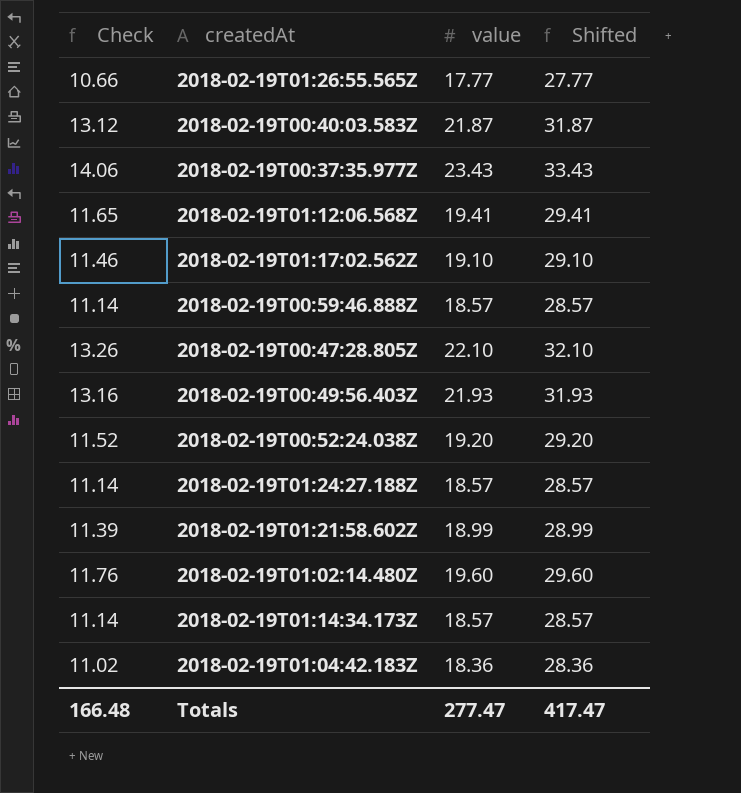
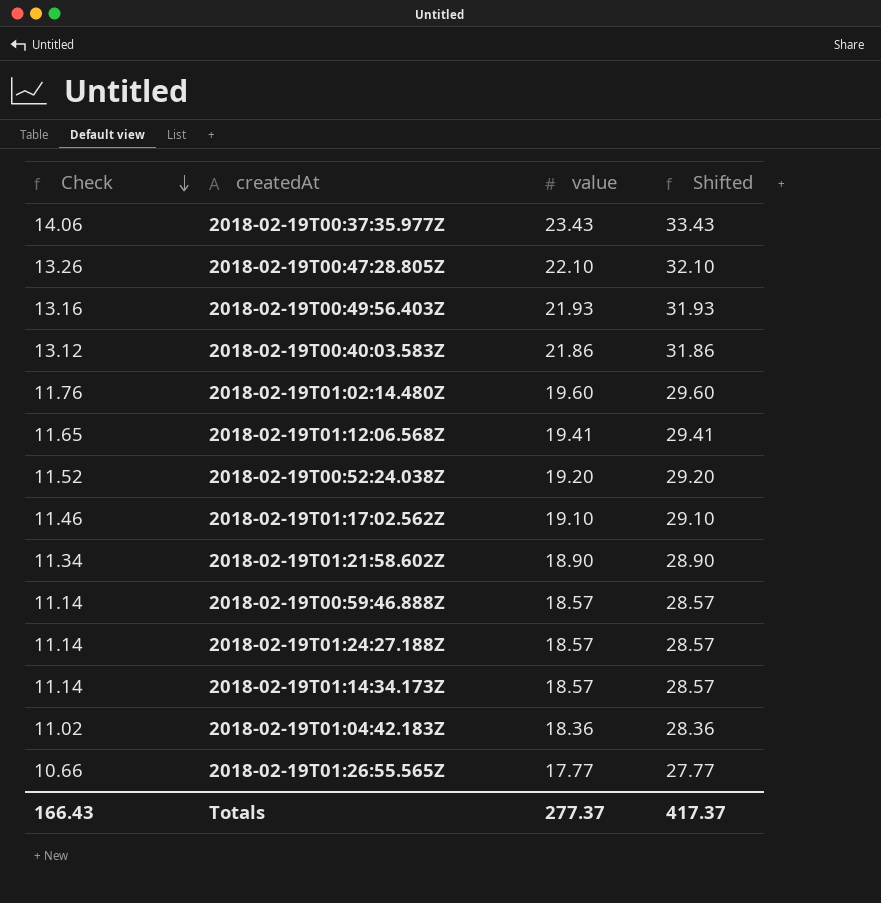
row order: none -> Check descending
2018-02-19T00:40:03.583Z | value: 21.87 -> 21.86
2018-02-19T00:40:03.583Z | Shifted: 31.87 -> 31.86
2018-02-19T01:21:58.602Z | Check: 11.39 -> 11.34
2018-02-19T01:21:58.602Z | value: 18.99 -> 18.90
2018-02-19T01:21:58.602Z | Shifted: 28.99 -> 28.90
Totals | Check: 166.48 -> 166.43
Totals | value: 277.47 -> 277.37
Totals | Shifted: 417.47 -> 417.37

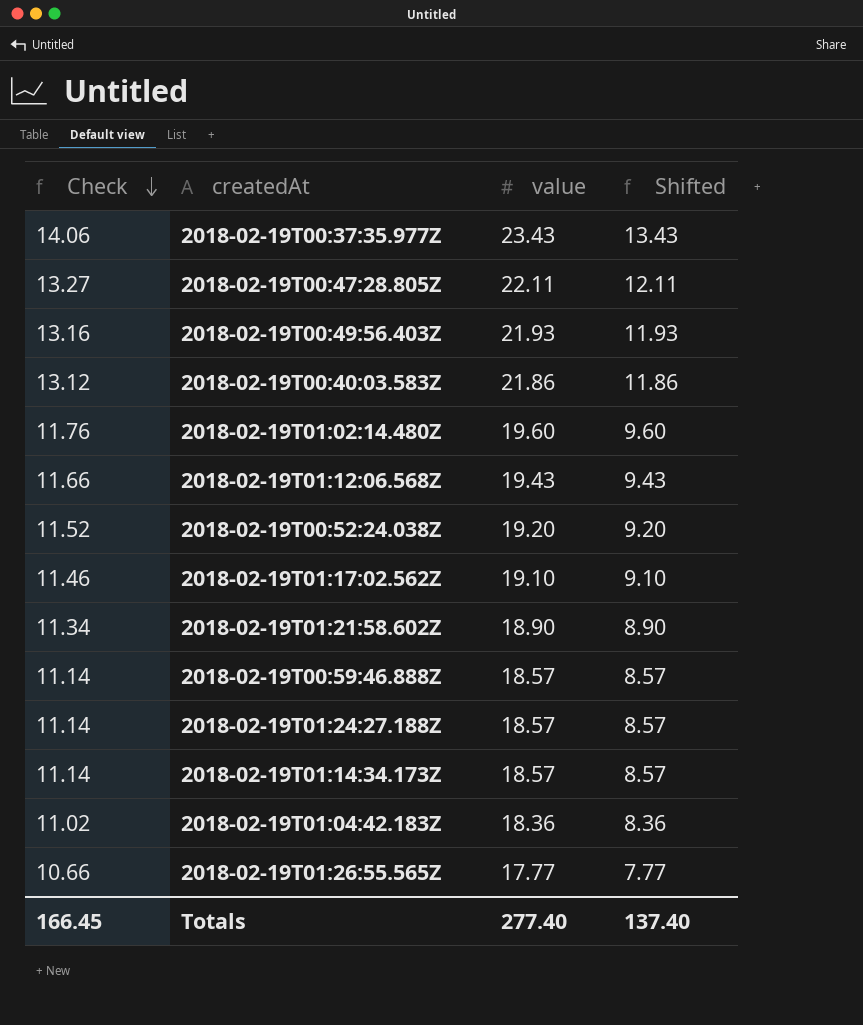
column Shifted | formula: [value] + 10 -> [value] - 10
2018-02-19T00:47:28.805Z | Check: 13.26 -> 13.27
2018-02-19T00:47:28.805Z | value: 22.10 -> 22.11
2018-02-19T01:12:06.568Z | Check: 11.65 -> 11.66
2018-02-19T01:12:06.568Z | value: 19.41 -> 19.43
Totals | Check: 166.43 -> 166.45
Totals | value: 277.37 -> 277.40
Totals | Shifted: 417.37 -> 137.40

